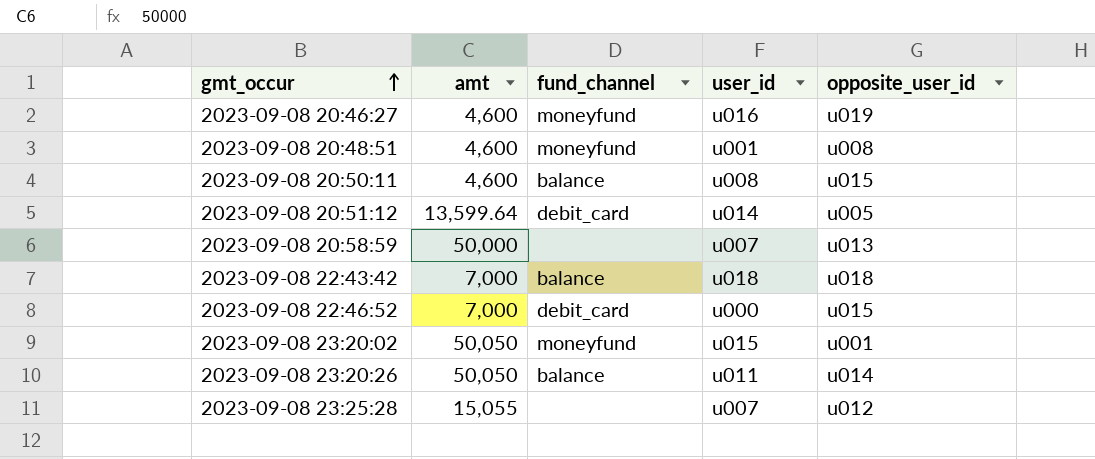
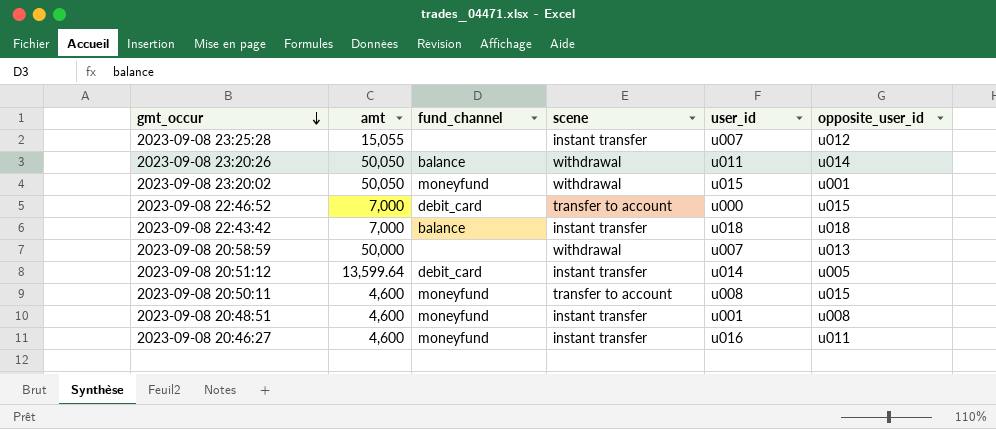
row order: gmt_occur ascending -> gmt_occur descending
column scene | position: none -> 4
2023-09-08 20:50:11 | fund_channel: balance -> moneyfund
2023-09-08 20:46:27 | opposite_user_id: u019 -> u011

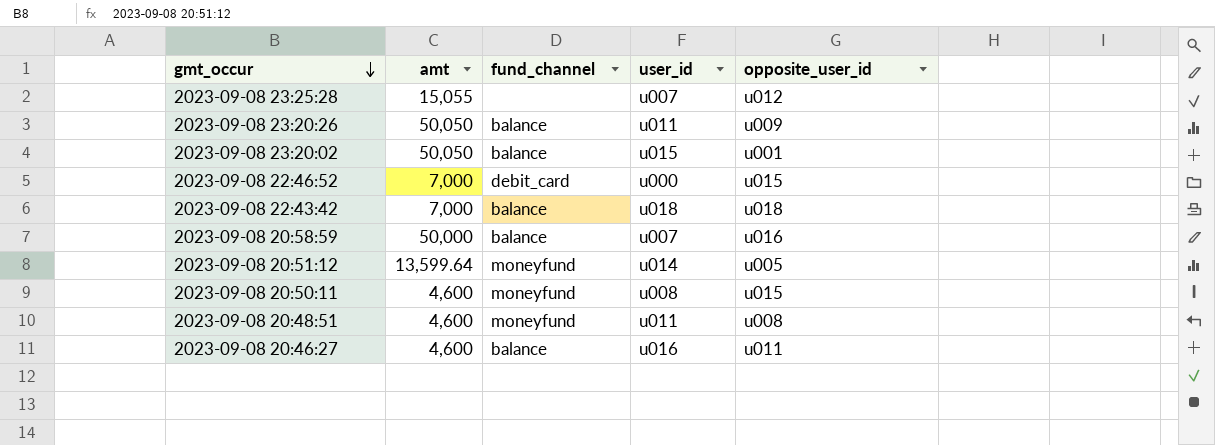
column scene | position: 4 -> none
2023-09-08 23:20:26 | opposite_user_id: u014 -> u009
2023-09-08 23:20:02 | fund_channel: moneyfund -> balance
2023-09-08 20:58:59 | fund_channel: none -> balance
2023-09-08 20:58:59 | opposite_user_id: u013 -> u016
2023-09-08 20:51:12 | fund_channel: debit_card -> moneyfund
2023-09-08 20:48:51 | user_id: u001 -> u011
2023-09-08 20:46:27 | fund_channel: moneyfund -> balance

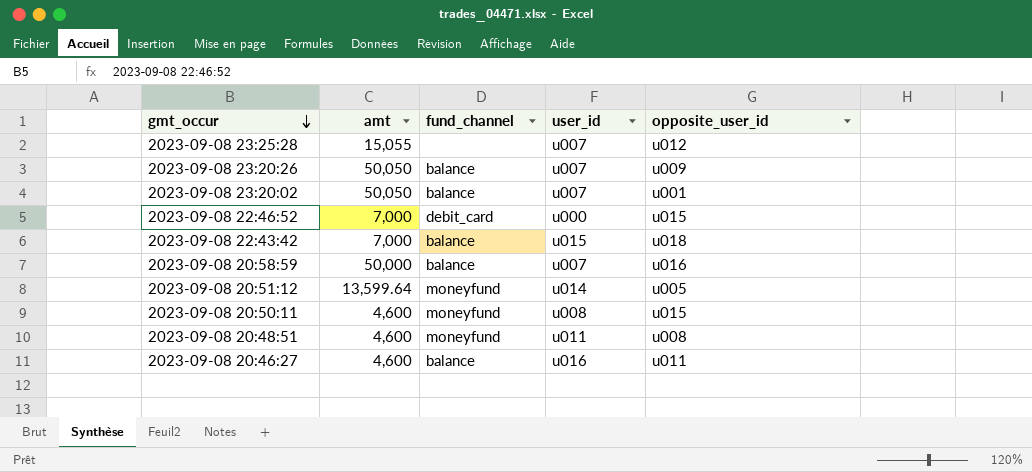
2023-09-08 23:20:26 | user_id: u011 -> u007
2023-09-08 23:20:02 | user_id: u015 -> u007
2023-09-08 22:43:42 | user_id: u018 -> u015

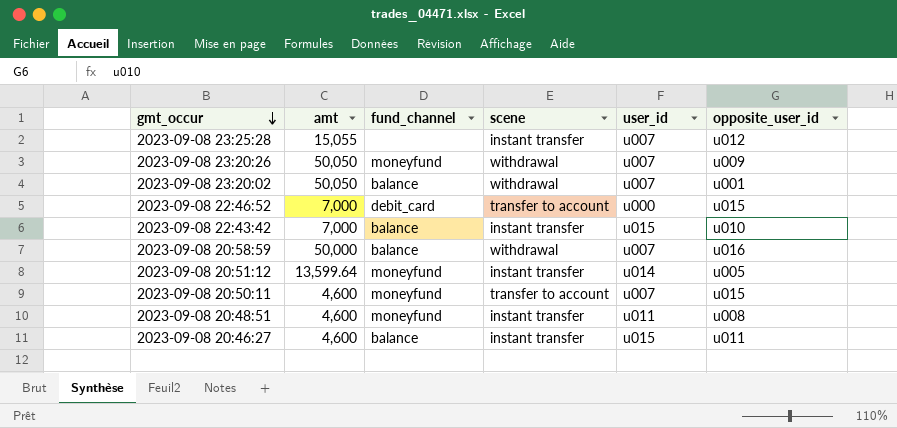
column scene | position: none -> 4
2023-09-08 23:20:26 | fund_channel: balance -> moneyfund
2023-09-08 22:43:42 | opposite_user_id: u018 -> u010
2023-09-08 20:50:11 | user_id: u008 -> u007
2023-09-08 20:46:27 | user_id: u016 -> u015

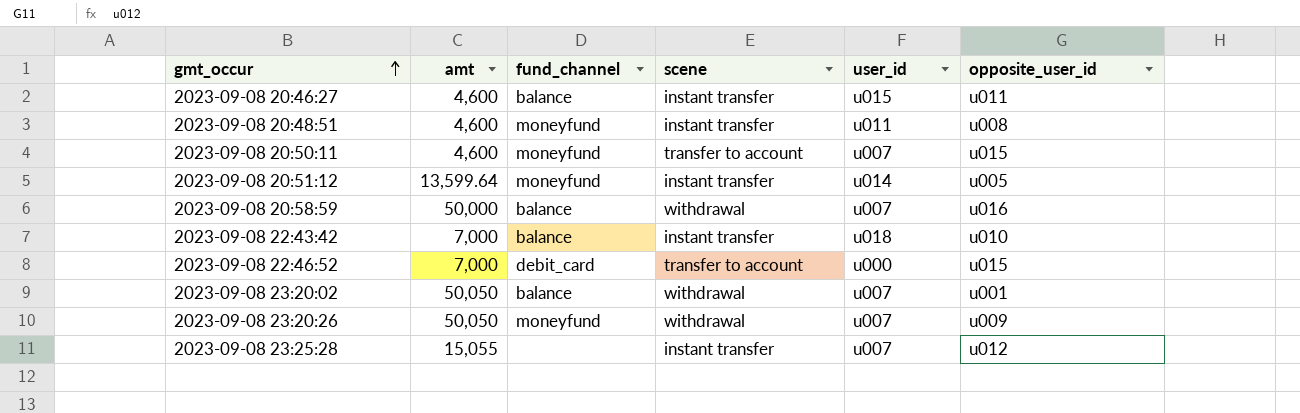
row order: gmt_occur descending -> gmt_occur ascending
2023-09-08 22:43:42 | user_id: u015 -> u018

